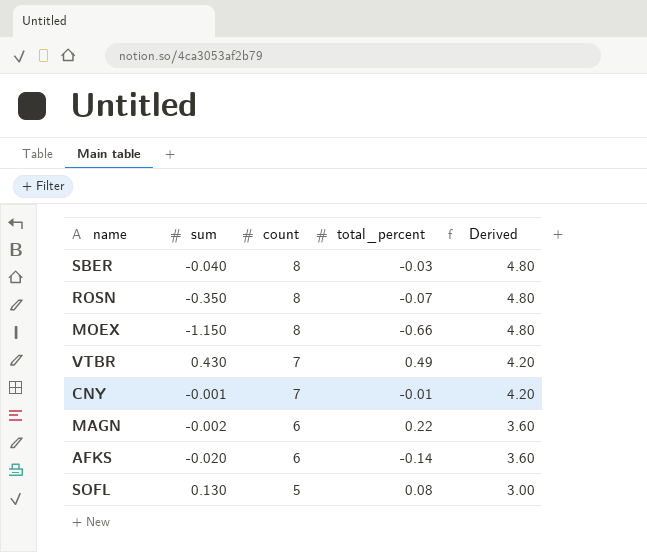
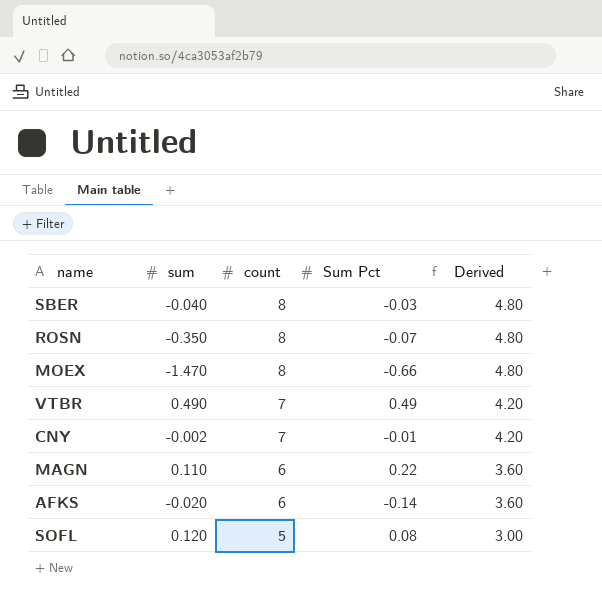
column name: total_percent -> Sum Pct
MOEX | sum: -1.150 -> -1.470
VTBR | sum: 0.430 -> 0.490
CNY | sum: -0.001 -> -0.002
MAGN | sum: -0.002 -> 0.110
SOFL | sum: 0.130 -> 0.120

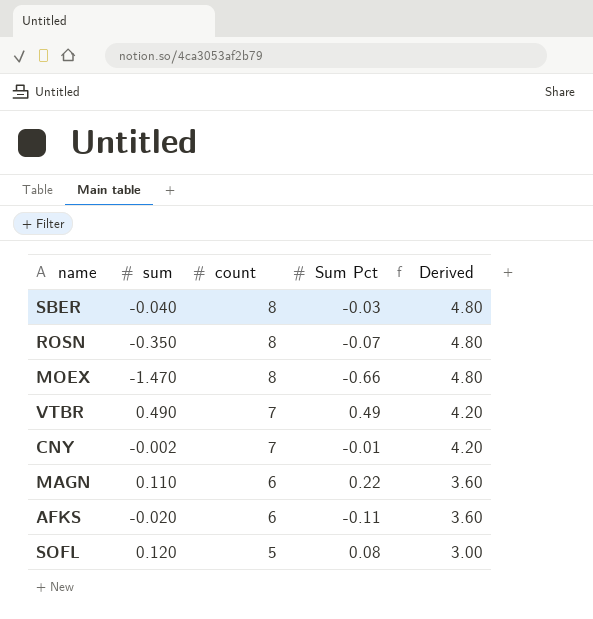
AFKS | Sum Pct: -0.14 -> -0.11

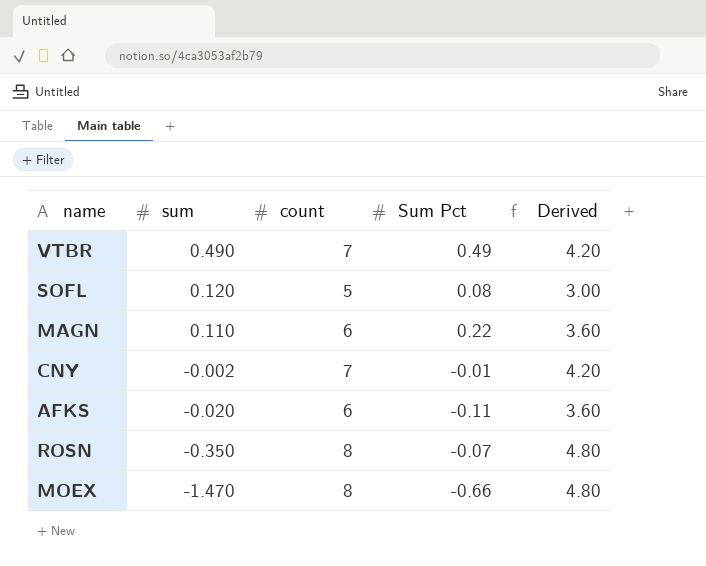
row order: count descending -> sum descending
row SBER: -0.040 | 8 | -0.03 | 4.80 -> none

